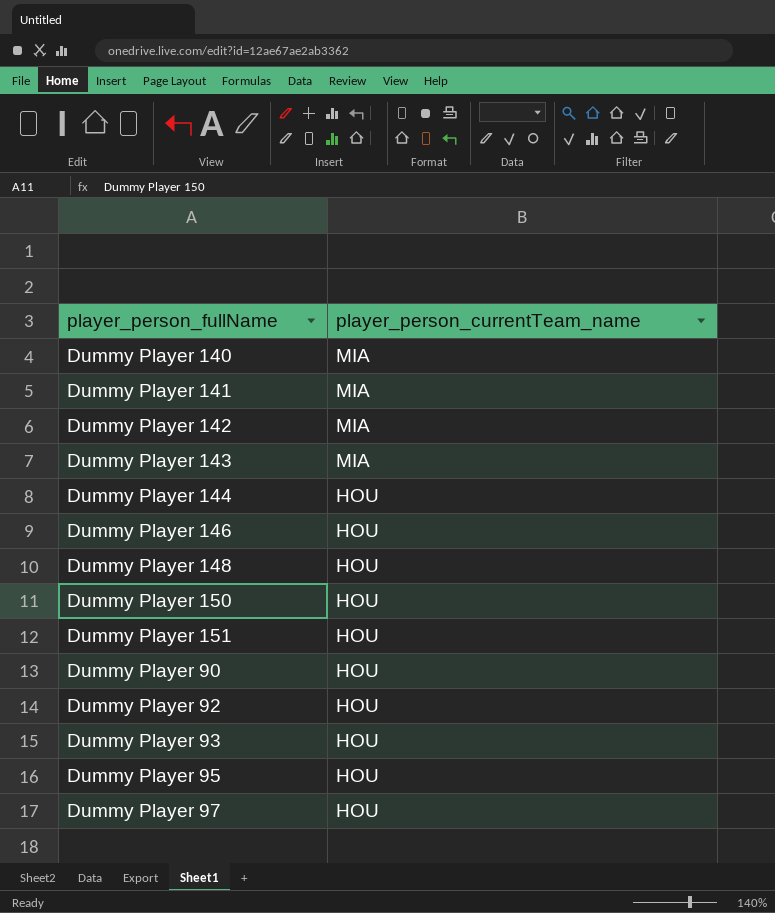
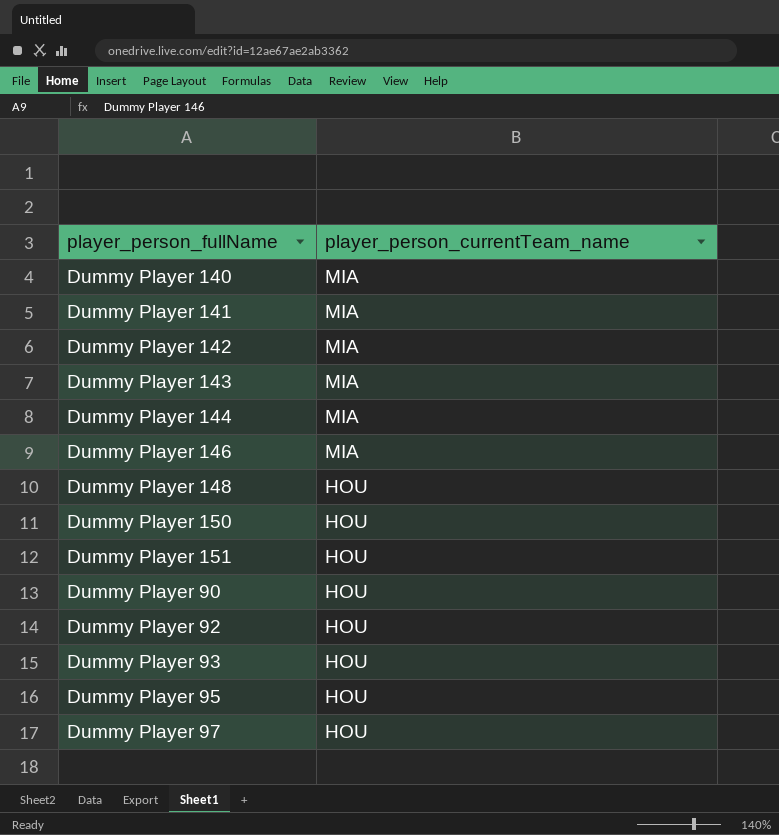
Dummy Player 144 | player_person_currentTeam_name: HOU -> MIA
Dummy Player 146 | player_person_currentTeam_name: HOU -> MIA

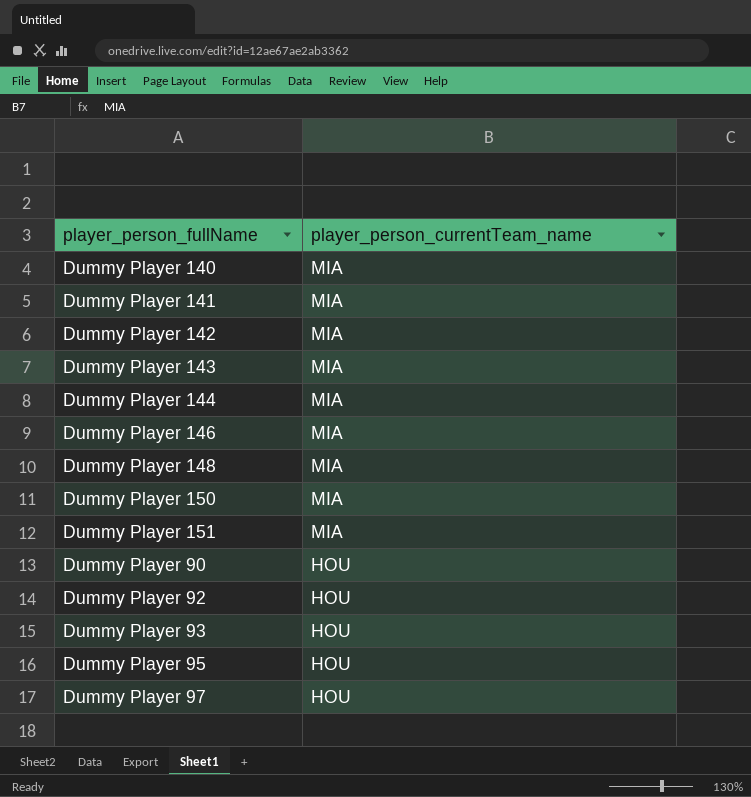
Dummy Player 148 | player_person_currentTeam_name: HOU -> MIA
Dummy Player 150 | player_person_currentTeam_name: HOU -> MIA
Dummy Player 151 | player_person_currentTeam_name: HOU -> MIA

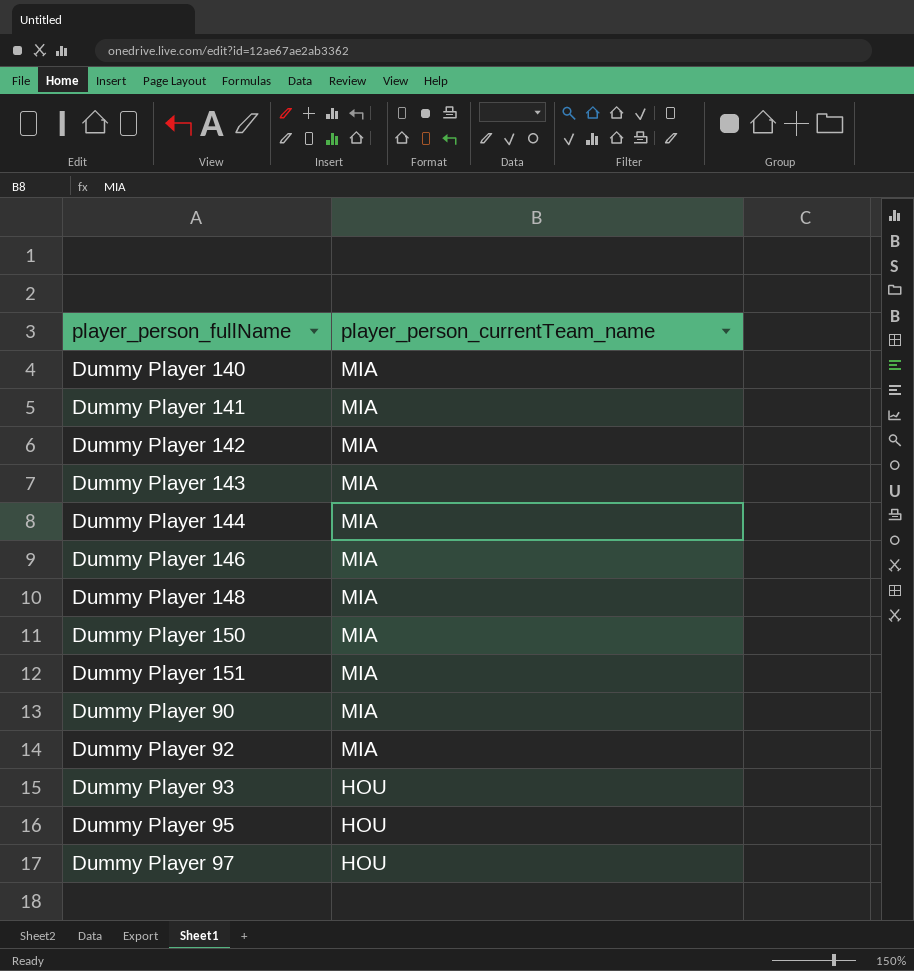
Dummy Player 90 | player_person_currentTeam_name: HOU -> MIA
Dummy Player 92 | player_person_currentTeam_name: HOU -> MIA

